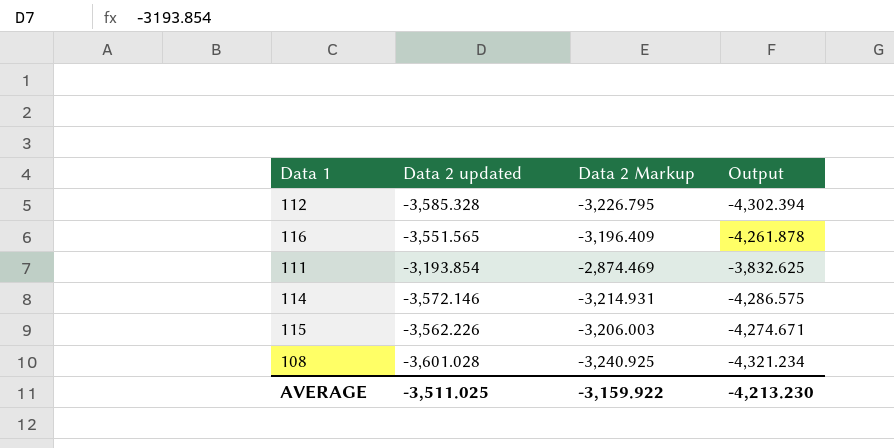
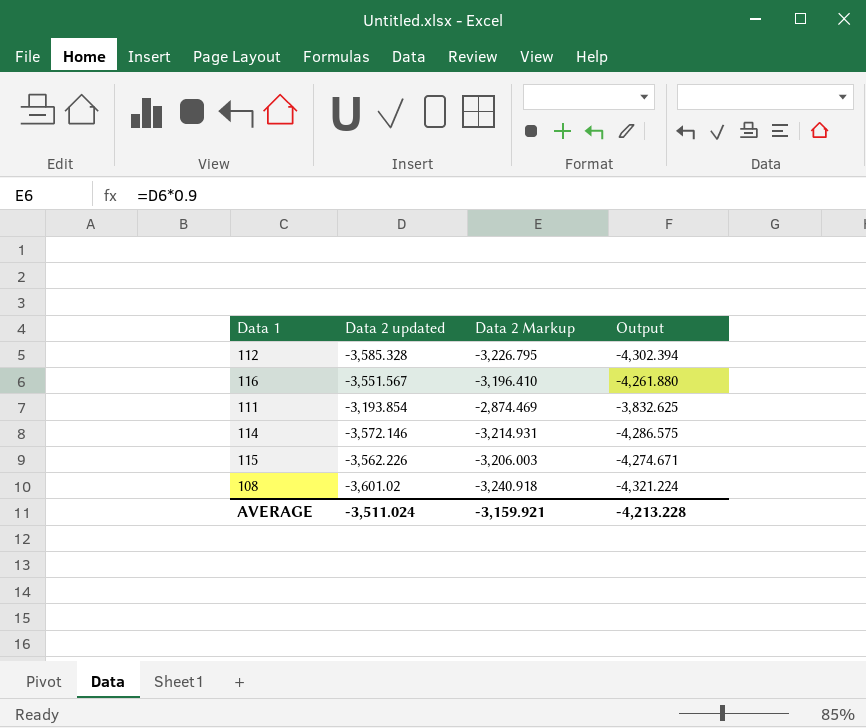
116 | Data 2 updated: -3,551.565 -> -3,551.567
116 | Data 2 Markup: -3,196.409 -> -3,196.410
116 | Output: -4,261.878 -> -4,261.880
108 | Data 2 updated: -3,601.028 -> -3,601.02
108 | Data 2 Markup: -3,240.925 -> -3,240.918
108 | Output: -4,321.234 -> -4,321.224
AVERAGE | Data 2 updated: -3,511.025 -> -3,511.024
AVERAGE | Data 2 Markup: -3,159.922 -> -3,159.921
AVERAGE | Output: -4,213.230 -> -4,213.228

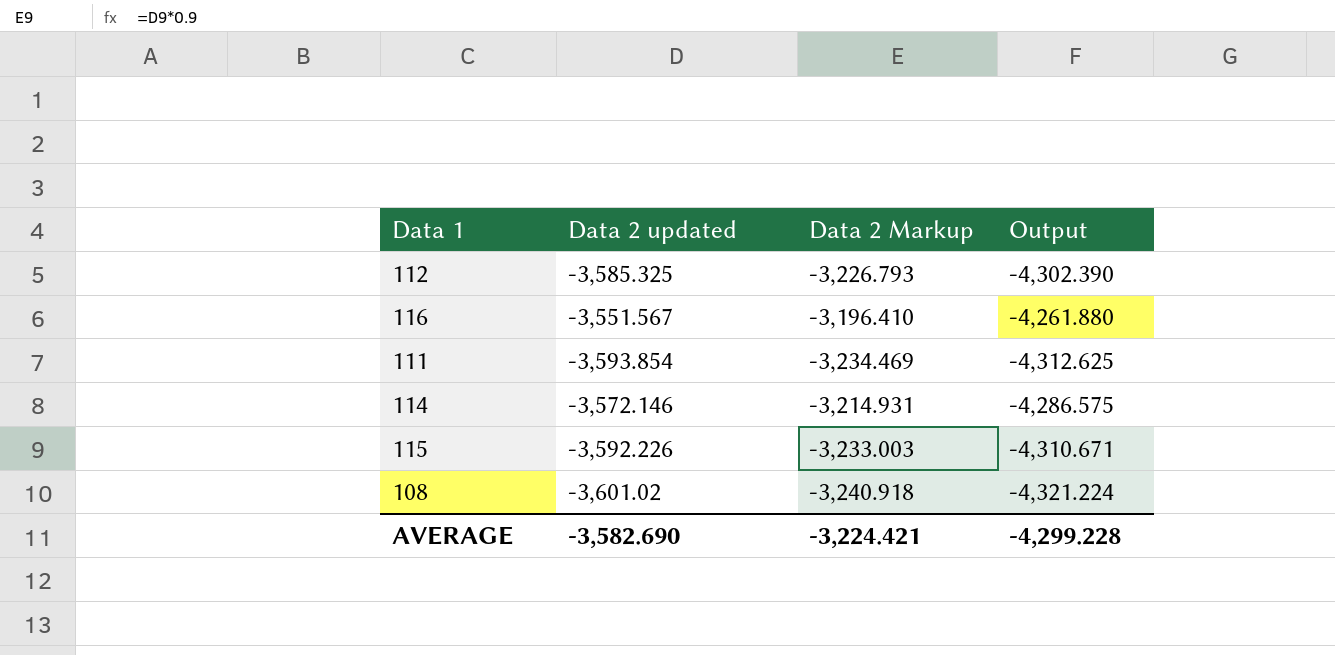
112 | Data 2 updated: -3,585.328 -> -3,585.325
112 | Data 2 Markup: -3,226.795 -> -3,226.793
112 | Output: -4,302.394 -> -4,302.390
111 | Data 2 updated: -3,193.854 -> -3,593.854
111 | Data 2 Markup: -2,874.469 -> -3,234.469
111 | Output: -3,832.625 -> -4,312.625
115 | Data 2 updated: -3,562.226 -> -3,592.226
115 | Data 2 Markup: -3,206.003 -> -3,233.003
115 | Output: -4,274.671 -> -4,310.671
AVERAGE | Data 2 updated: -3,511.024 -> -3,582.690
AVERAGE | Data 2 Markup: -3,159.921 -> -3,224.421
AVERAGE | Output: -4,213.228 -> -4,299.228

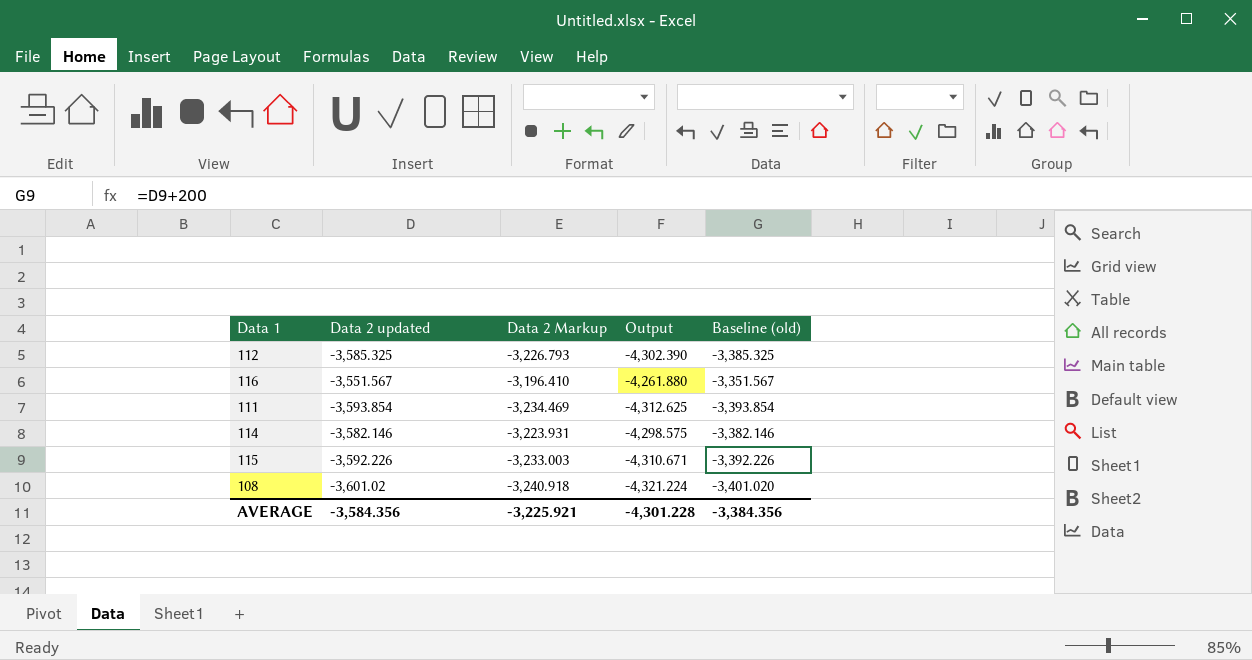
column Baseline (old) | formula: none -> [Data 2 updated] + 200
114 | Data 2 updated: -3,572.146 -> -3,582.146
114 | Data 2 Markup: -3,214.931 -> -3,223.931
114 | Output: -4,286.575 -> -4,298.575
AVERAGE | Data 2 updated: -3,582.690 -> -3,584.356
AVERAGE | Data 2 Markup: -3,224.421 -> -3,225.921
AVERAGE | Output: -4,299.228 -> -4,301.228

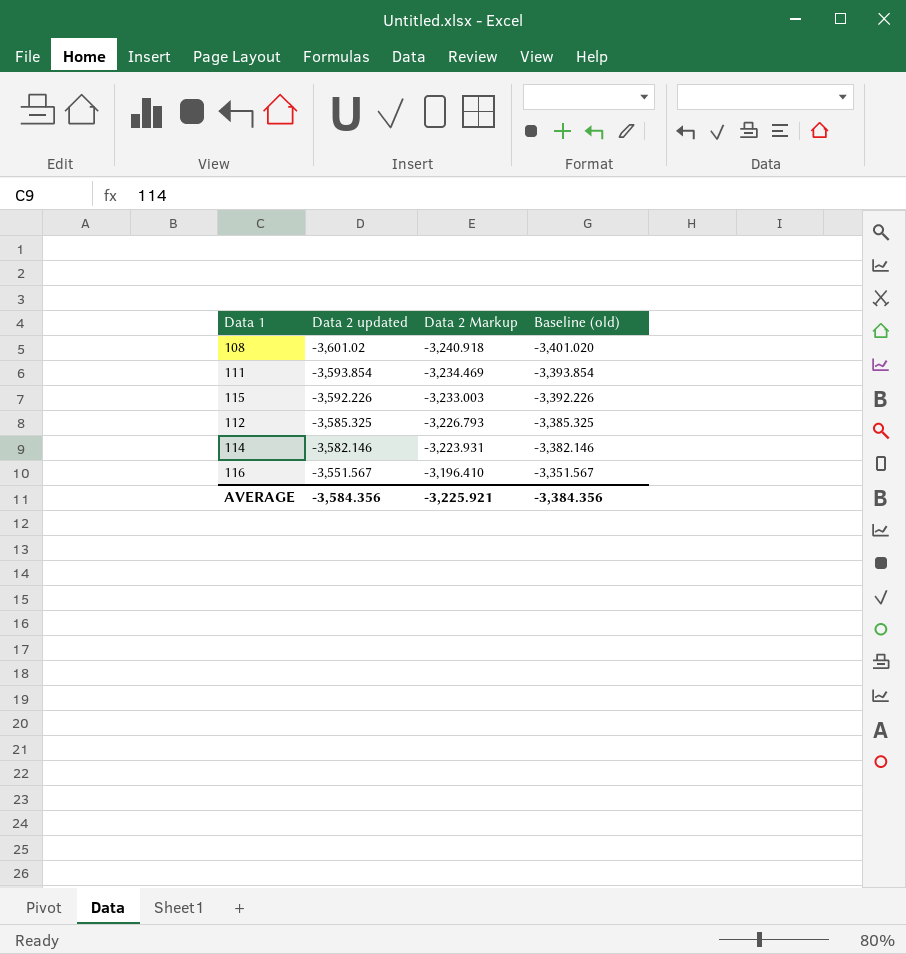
row order: none -> Data 2 updated ascending
column Output | formula: [Data 2 updated] * 1.2 -> none

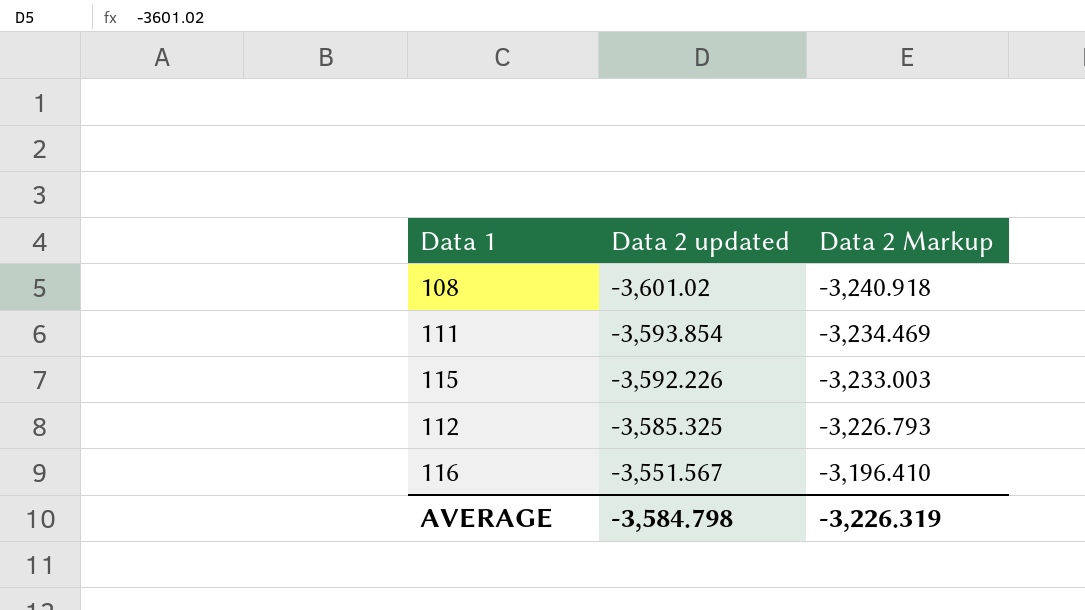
column Baseline (old) | formula: [Data 2 updated] + 200 -> none
row 114: -3,582.146 | -3,223.931 | -3,382.146 -> none
AVERAGE | Data 2 updated: -3,584.356 -> -3,584.798
AVERAGE | Data 2 Markup: -3,225.921 -> -3,226.319

